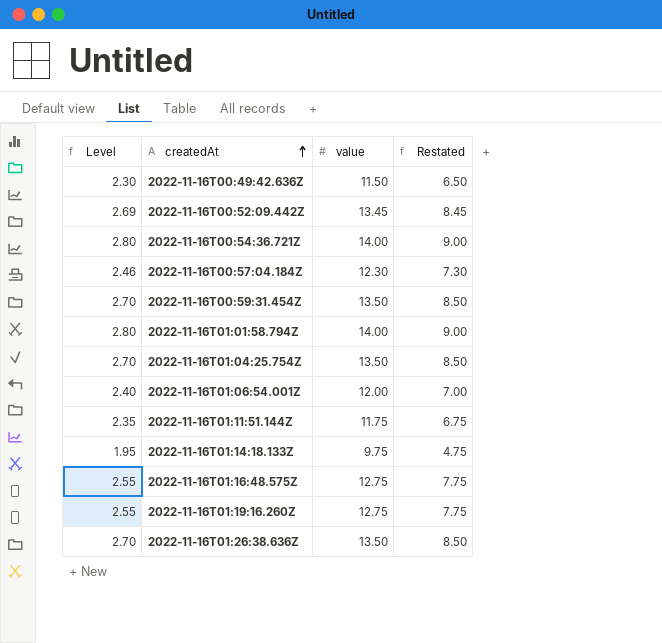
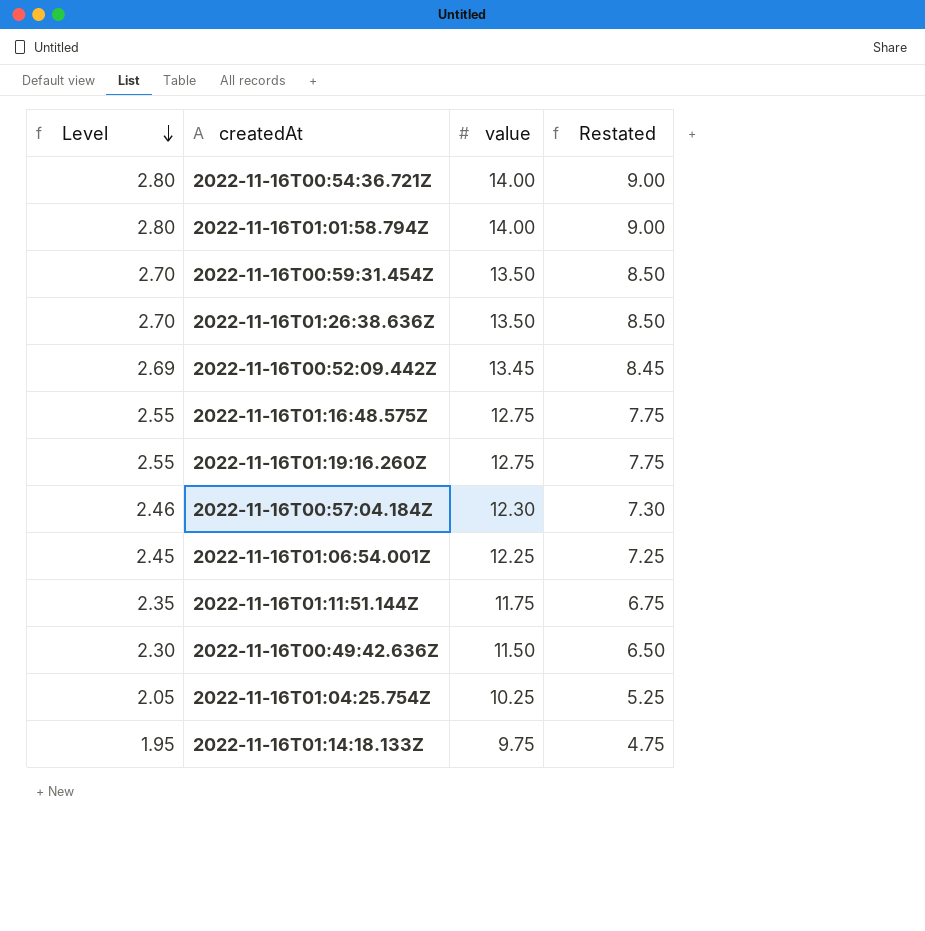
row order: createdAt ascending -> Level descending
2022-11-16T01:06:54.001Z | Level: 2.40 -> 2.45
2022-11-16T01:06:54.001Z | value: 12.00 -> 12.25
2022-11-16T01:06:54.001Z | Restated: 7.00 -> 7.25
2022-11-16T01:04:25.754Z | Level: 2.70 -> 2.05
2022-11-16T01:04:25.754Z | value: 13.50 -> 10.25
2022-11-16T01:04:25.754Z | Restated: 8.50 -> 5.25

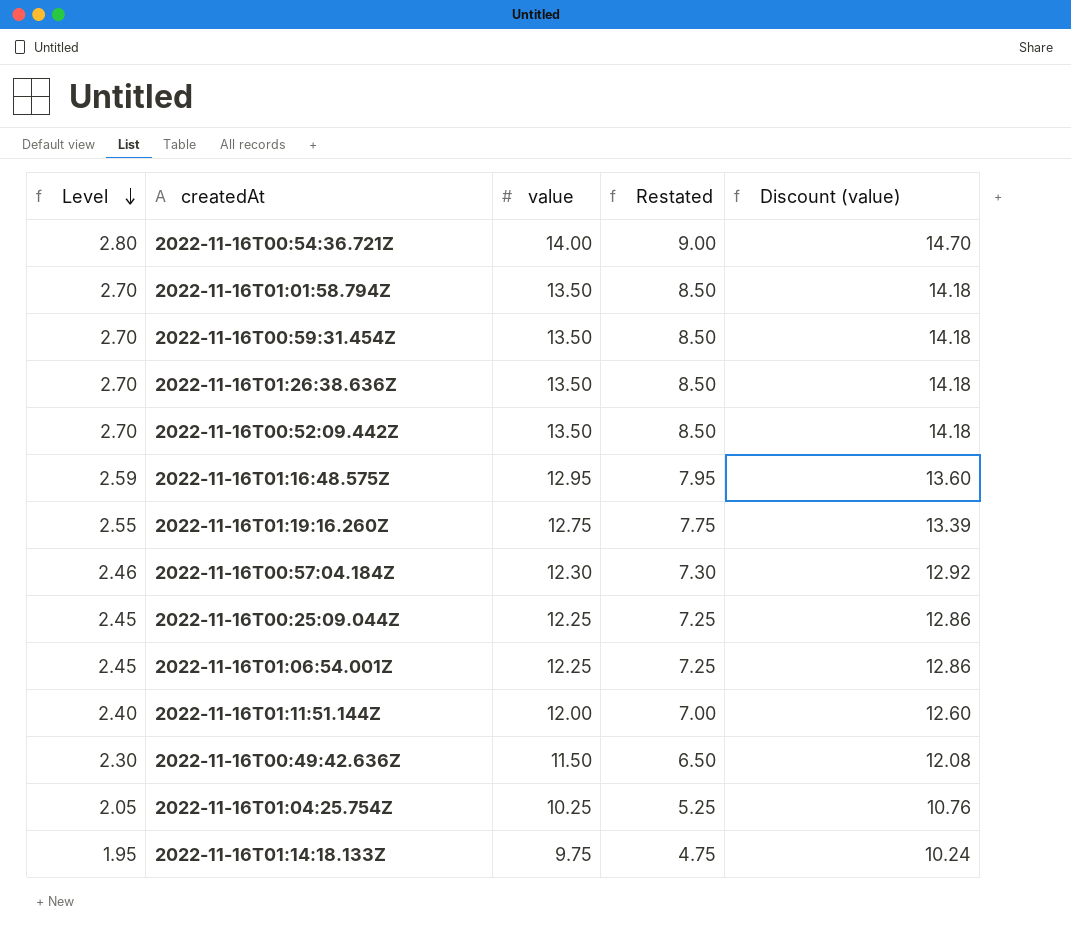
column Discount (value) | formula: none -> [value] * 1.05
2022-11-16T01:01:58.794Z | Level: 2.80 -> 2.70
2022-11-16T01:01:58.794Z | value: 14.00 -> 13.50
2022-11-16T01:01:58.794Z | Restated: 9.00 -> 8.50
2022-11-16T00:52:09.442Z | Level: 2.69 -> 2.70
2022-11-16T00:52:09.442Z | value: 13.45 -> 13.50
2022-11-16T00:52:09.442Z | Restated: 8.45 -> 8.50
2022-11-16T01:16:48.575Z | Level: 2.55 -> 2.59
2022-11-16T01:16:48.575Z | value: 12.75 -> 12.95
2022-11-16T01:16:48.575Z | Restated: 7.75 -> 7.95
row 2022-11-16T00:25:09.044Z: none -> 2.45 | 12.25 | 7.25 | 12.86
2022-11-16T01:11:51.144Z | Level: 2.35 -> 2.40
2022-11-16T01:11:51.144Z | value: 11.75 -> 12.00
2022-11-16T01:11:51.144Z | Restated: 6.75 -> 7.00

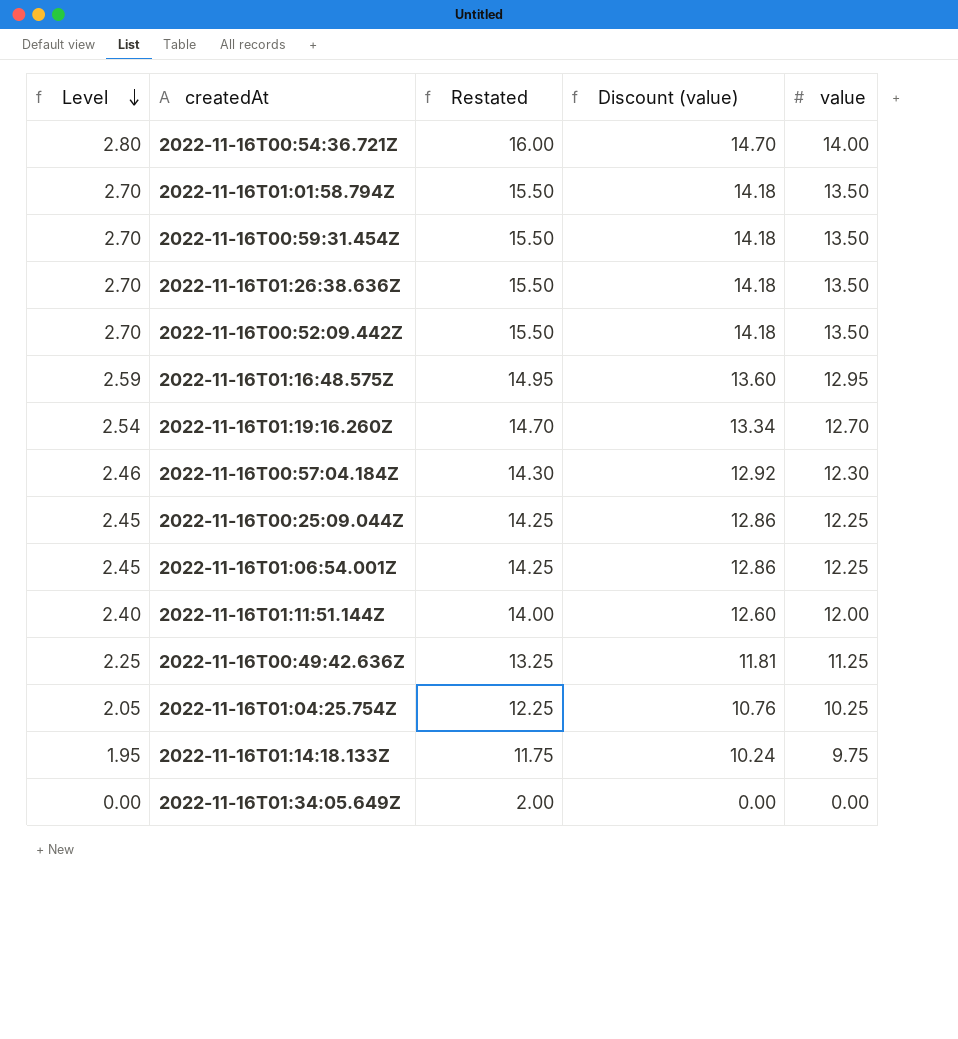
column Restated | formula: [value] - 5 -> [value] + 2
column value | position: 3 -> 5
2022-11-16T01:19:16.260Z | Level: 2.55 -> 2.54
2022-11-16T01:19:16.260Z | Discount (value): 13.39 -> 13.34
2022-11-16T01:19:16.260Z | value: 12.75 -> 12.70
2022-11-16T00:49:42.636Z | Level: 2.30 -> 2.25
2022-11-16T00:49:42.636Z | Discount (value): 12.08 -> 11.81
2022-11-16T00:49:42.636Z | value: 11.50 -> 11.25
row 2022-11-16T01:34:05.649Z: none -> 0.00 | 2.00 | 0.00 | 0.00

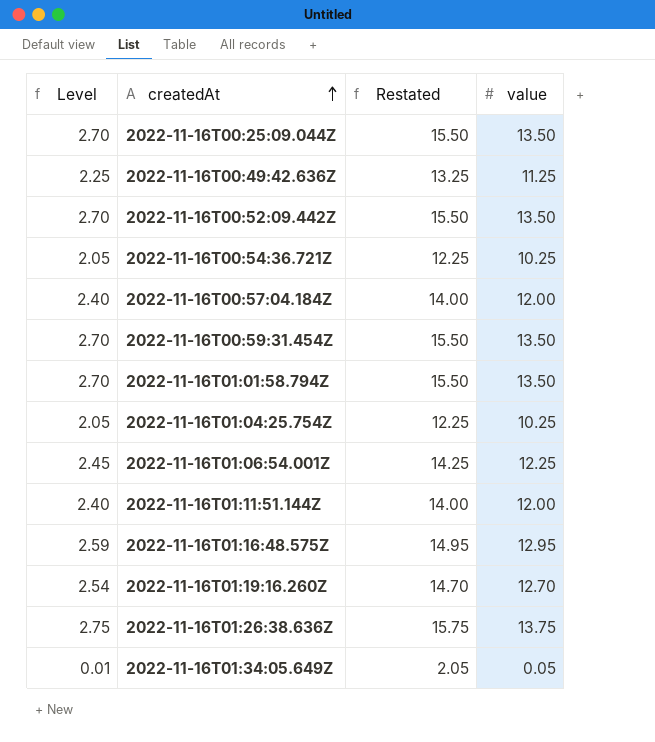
row order: Level descending -> createdAt ascending
column Discount (value) | formula: [value] * 1.05 -> none
row 2022-11-16T01:14:18.133Z: 1.95 | 11.75 | 10.24 | 9.75 -> none
2022-11-16T00:25:09.044Z | Level: 2.45 -> 2.70
2022-11-16T00:25:09.044Z | Restated: 14.25 -> 15.50
2022-11-16T00:25:09.044Z | value: 12.25 -> 13.50
2022-11-16T00:54:36.721Z | Level: 2.80 -> 2.05
2022-11-16T00:54:36.721Z | Restated: 16.00 -> 12.25
2022-11-16T00:54:36.721Z | value: 14.00 -> 10.25
2022-11-16T00:57:04.184Z | Level: 2.46 -> 2.40
2022-11-16T00:57:04.184Z | Restated: 14.30 -> 14.00
2022-11-16T00:57:04.184Z | value: 12.30 -> 12.00
2022-11-16T01:26:38.636Z | Level: 2.70 -> 2.75
2022-11-16T01:26:38.636Z | Restated: 15.50 -> 15.75
2022-11-16T01:26:38.636Z | value: 13.50 -> 13.75
2022-11-16T01:34:05.649Z | Level: 0.00 -> 0.01
2022-11-16T01:34:05.649Z | Restated: 2.00 -> 2.05
2022-11-16T01:34:05.649Z | value: 0.00 -> 0.05

